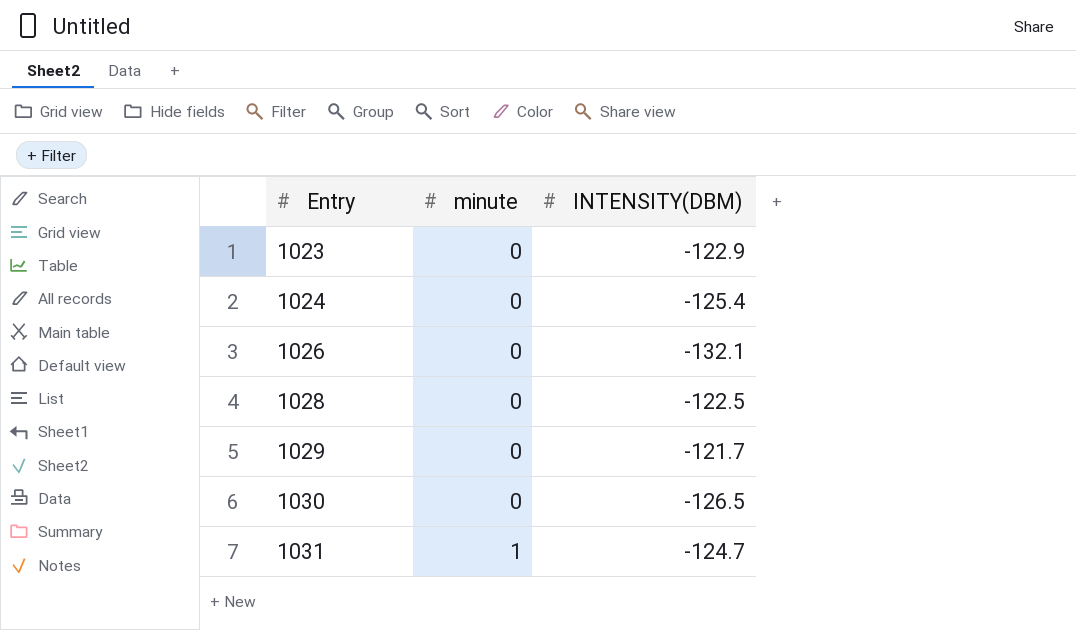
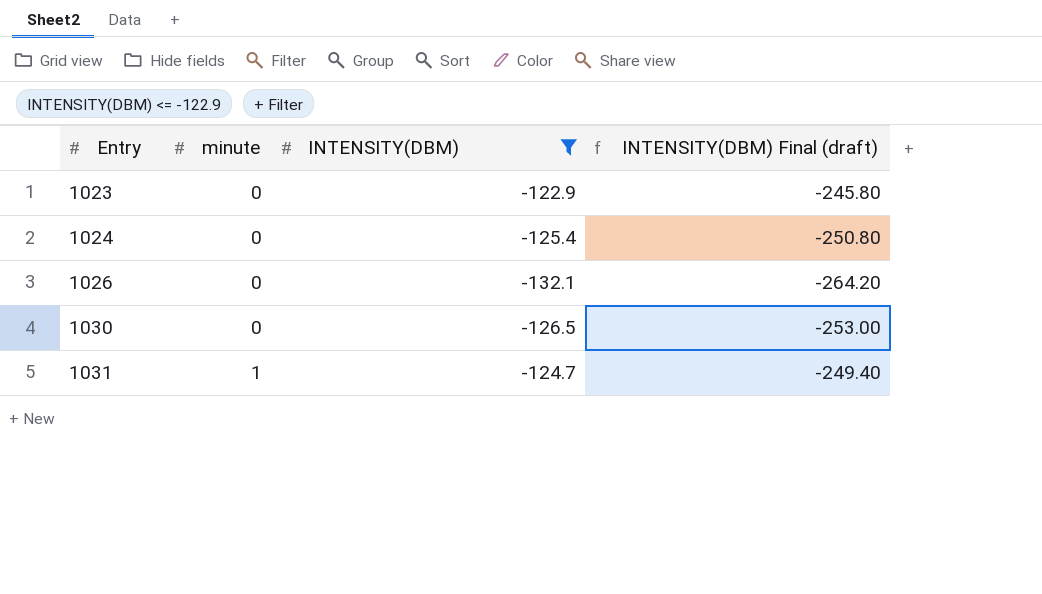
filter: none -> INTENSITY(DBM) <= -122.9
column INTENSITY(DBM) Final (draft) | formula: none -> [INTENSITY(DBM)] * 2

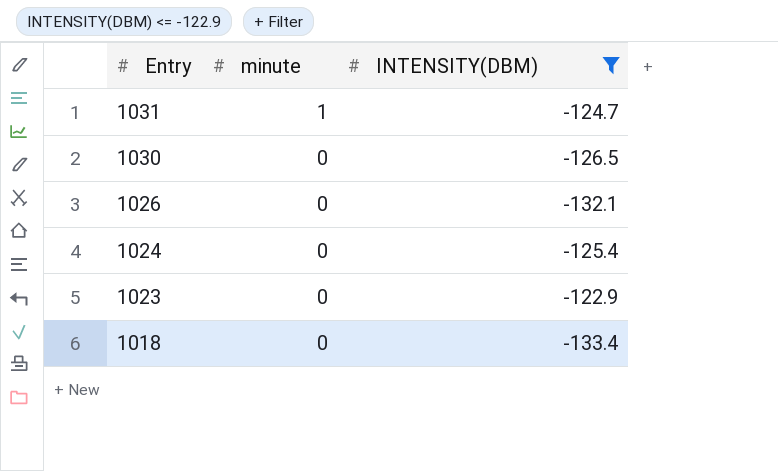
row order: Entry ascending -> Entry descending
column INTENSITY(DBM) Final (draft) | formula: [INTENSITY(DBM)] * 2 -> none
row 1018: none -> 0 | -133.4

